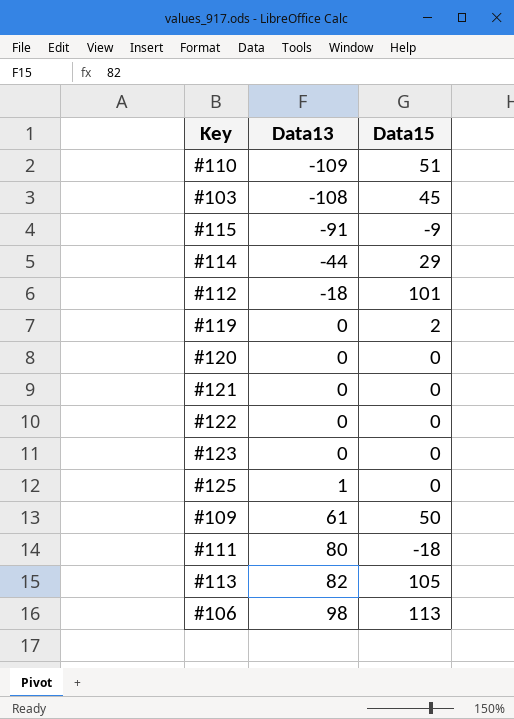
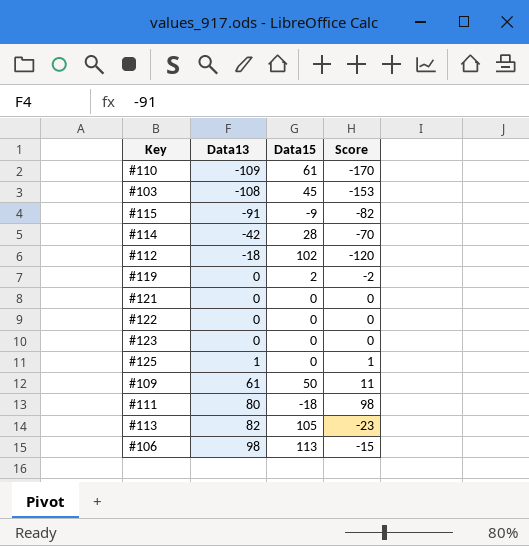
column Score | formula: none -> [Data13] - [Data15]
row #120: 0 | 0 -> none
#110 | Data15: 51 -> 61
#114 | Data13: -44 -> -42
#114 | Data15: 29 -> 28
#112 | Data15: 101 -> 102

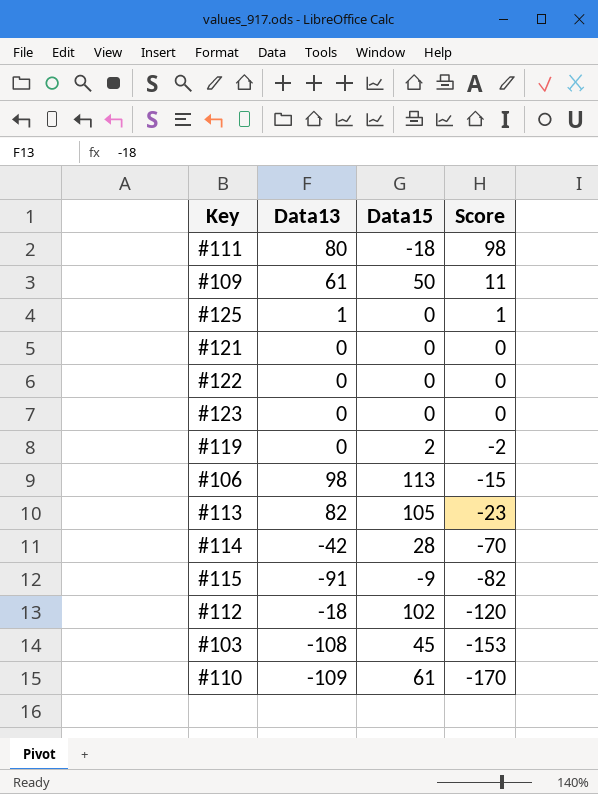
row order: Data13 ascending -> Score descending

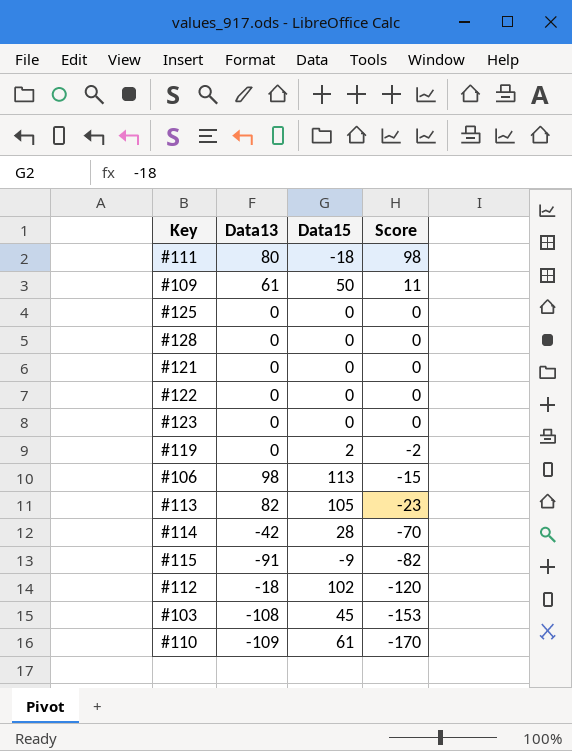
#125 | Data13: 1 -> 0
#125 | Score: 1 -> 0
row #128: none -> 0 | 0 | 0

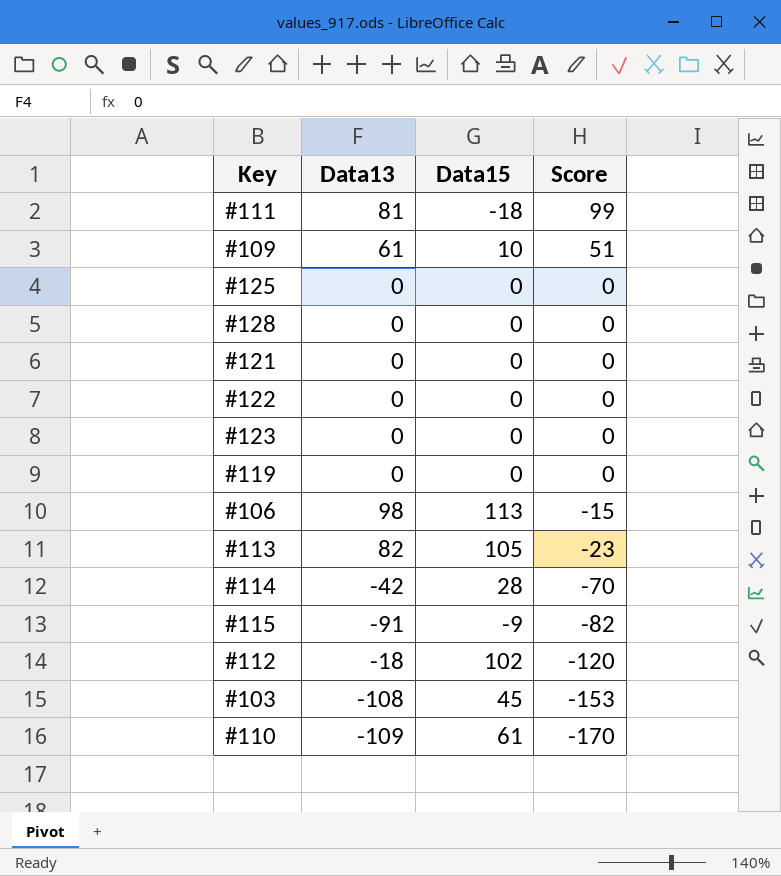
#111 | Data13: 80 -> 81
#111 | Score: 98 -> 99
#109 | Data15: 50 -> 10
#109 | Score: 11 -> 51
#119 | Data15: 2 -> 0
#119 | Score: -2 -> 0

